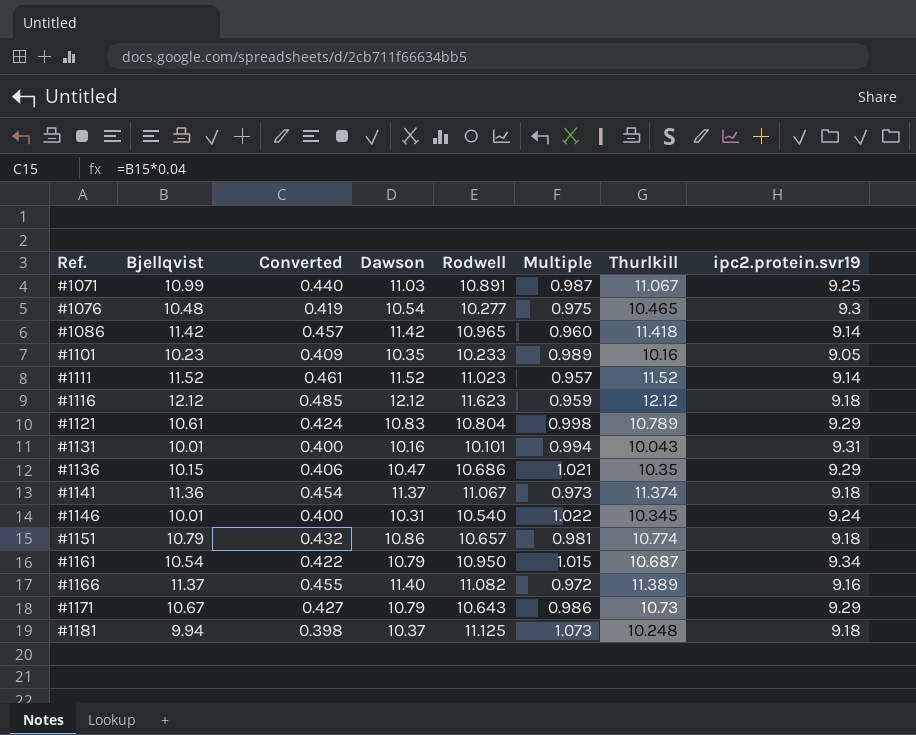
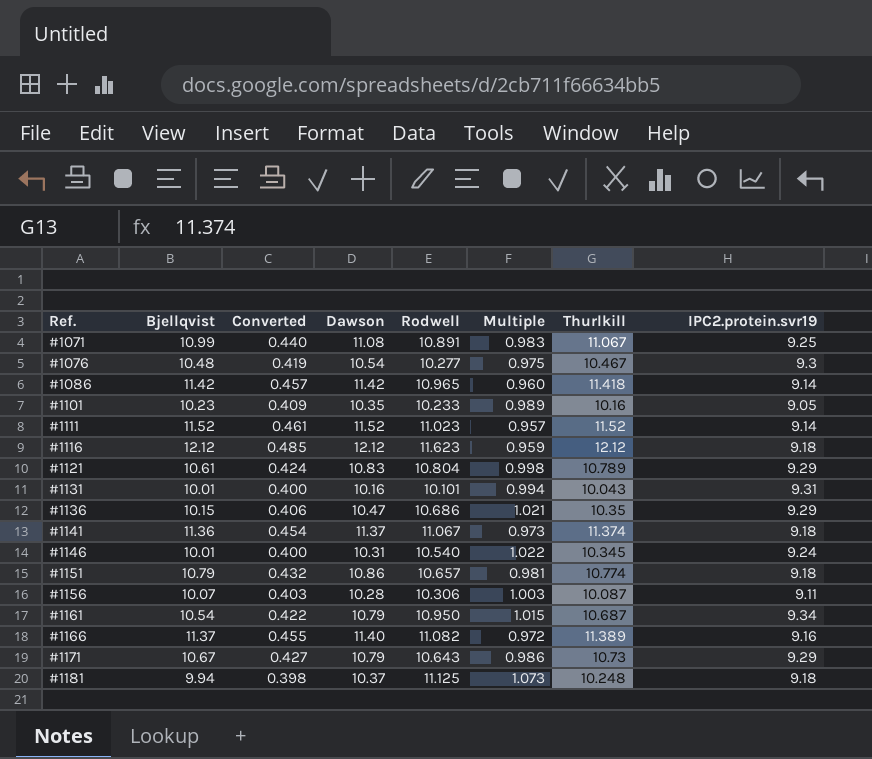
column name: ipc2.protein.svr19 -> IPC2.protein.svr19
#1071 | Dawson: 11.03 -> 11.08
#1071 | Multiple: 0.987 -> 0.983
#1076 | Thurlkill: 10.465 -> 10.467
row #1156: none -> 10.07 | 0.403 | 10.28 | 10.306 | 1.003 | 10.087 | 9.11

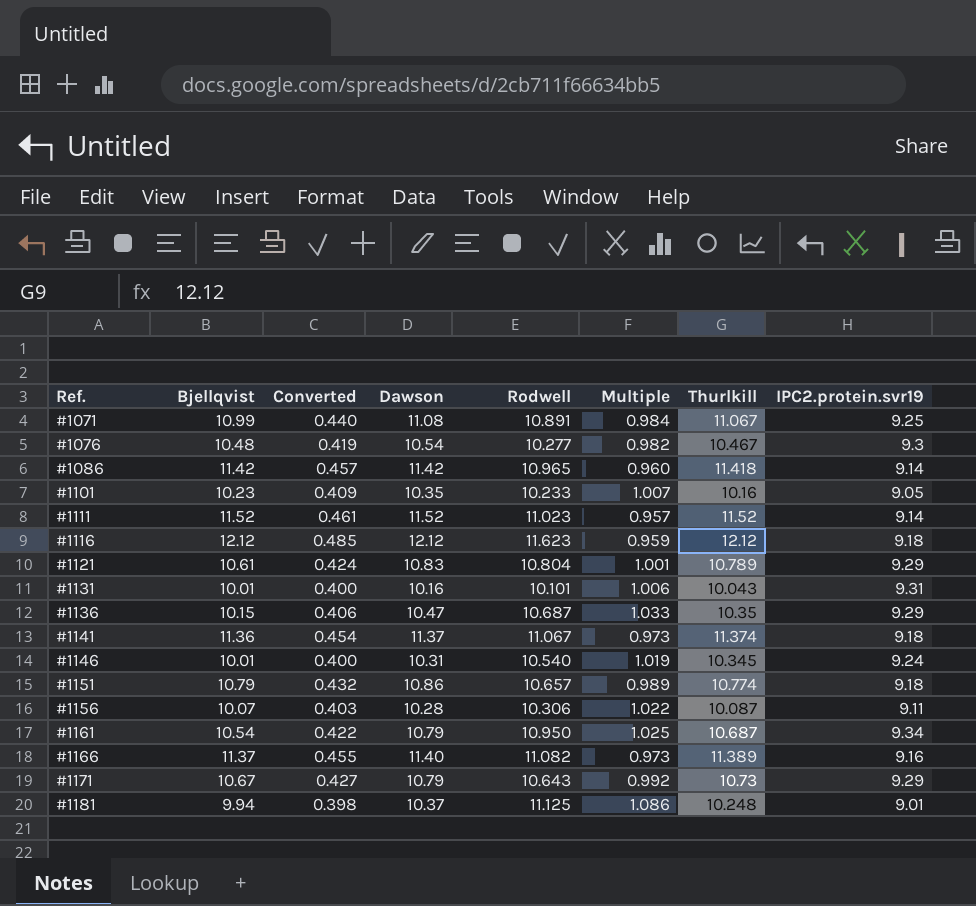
column Multiple | formula: [Rodwell] / [Dawson] -> [Rodwell] / [Thurlkill]
#1136 | Rodwell: 10.686 -> 10.687
#1181 | IPC2.protein.svr19: 9.18 -> 9.01

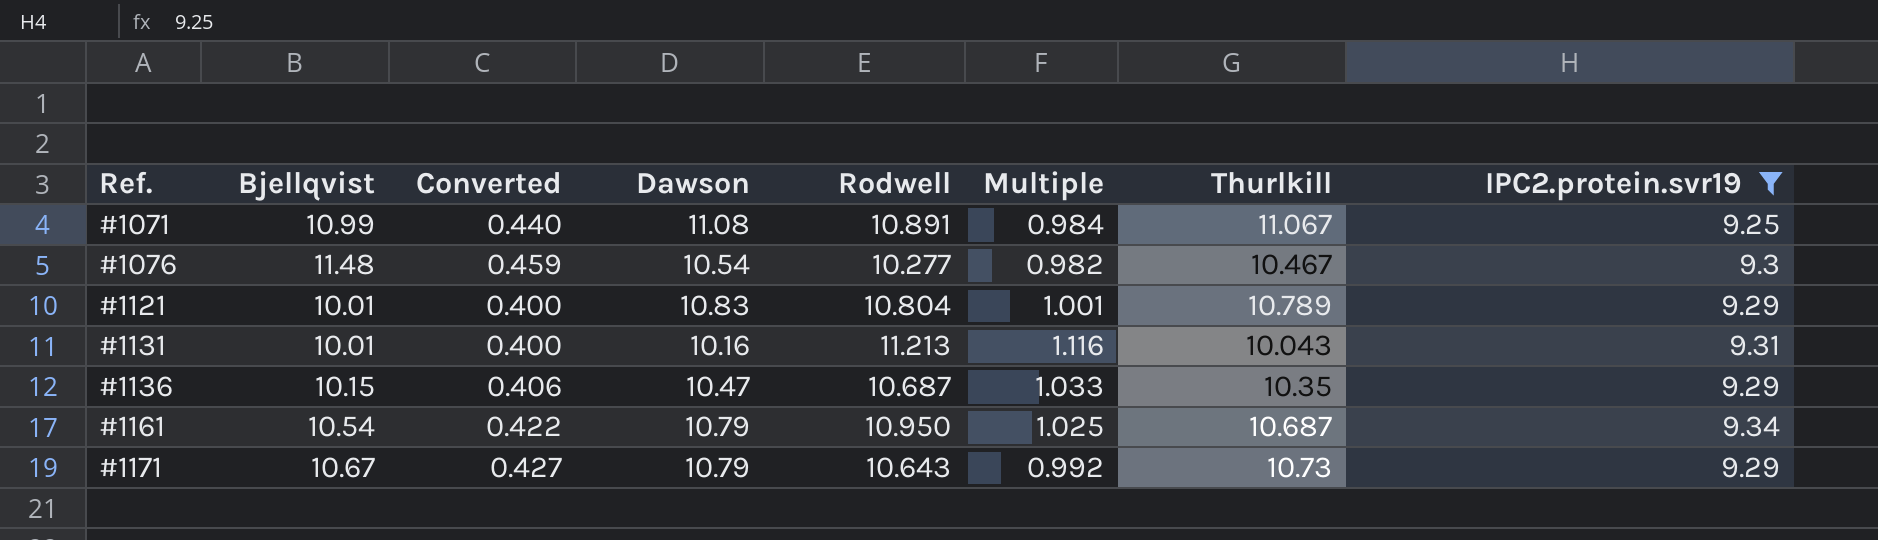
filter: none -> IPC2.protein.svr19 >= 9.25
#1076 | Bjellqvist: 10.48 -> 11.48
#1076 | Converted: 0.419 -> 0.459
#1121 | Bjellqvist: 10.61 -> 10.01
#1121 | Converted: 0.424 -> 0.400
#1131 | Rodwell: 10.101 -> 11.213
#1131 | Multiple: 1.006 -> 1.116

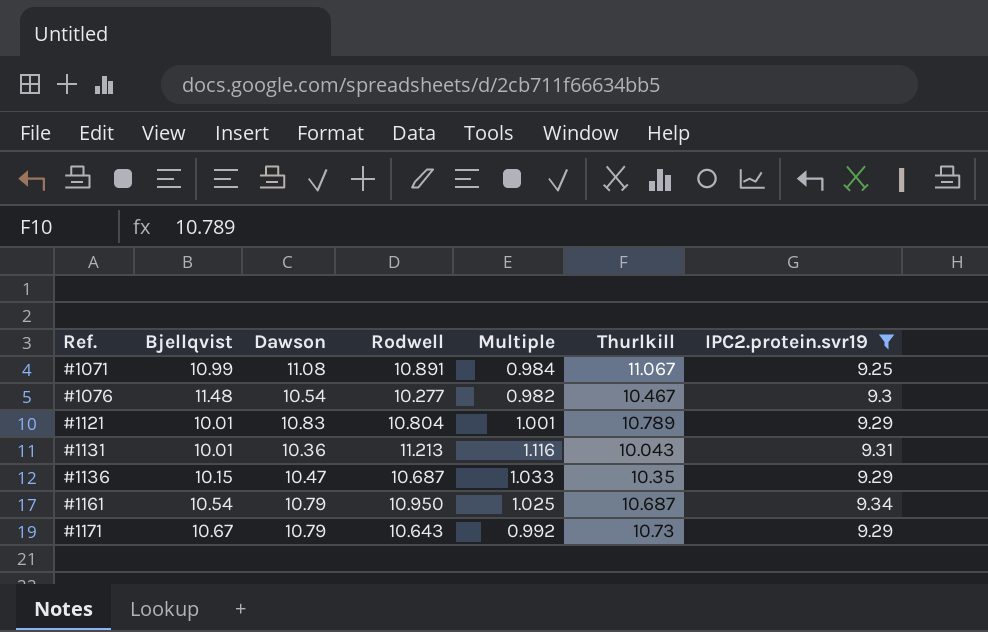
column Converted | formula: [Bjellqvist] * 0.04 -> none
#1131 | Dawson: 10.16 -> 10.36

